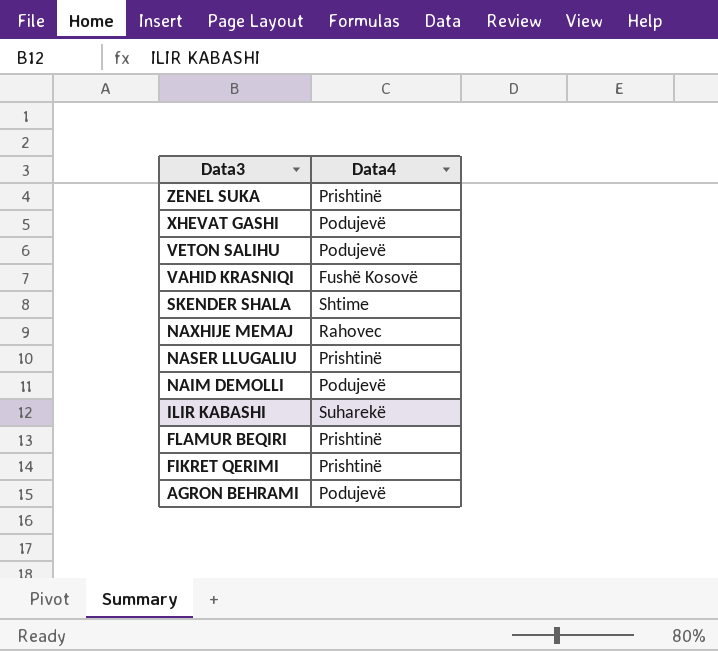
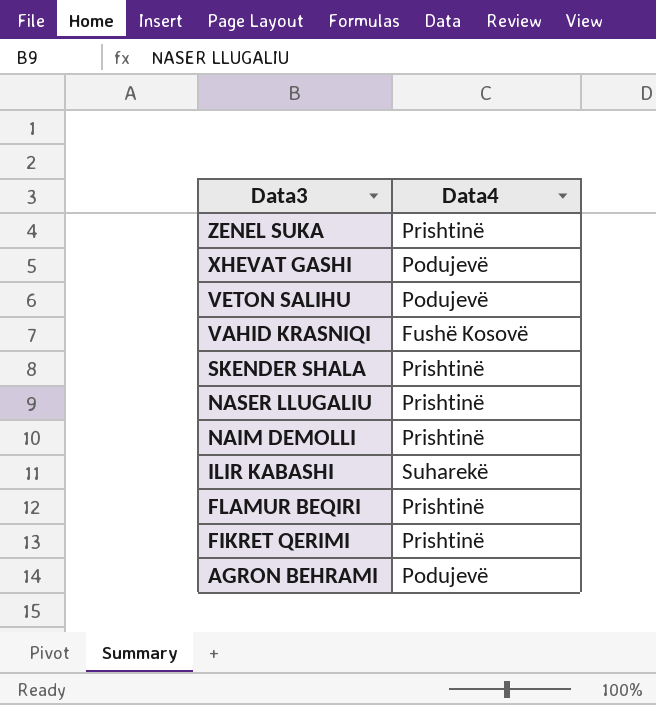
row NAXHIJE MEMAJ: Rahovec -> none
SKENDER SHALA | Data4: Shtime -> Prishtinë
NAIM DEMOLLI | Data4: Podujevë -> Prishtinë

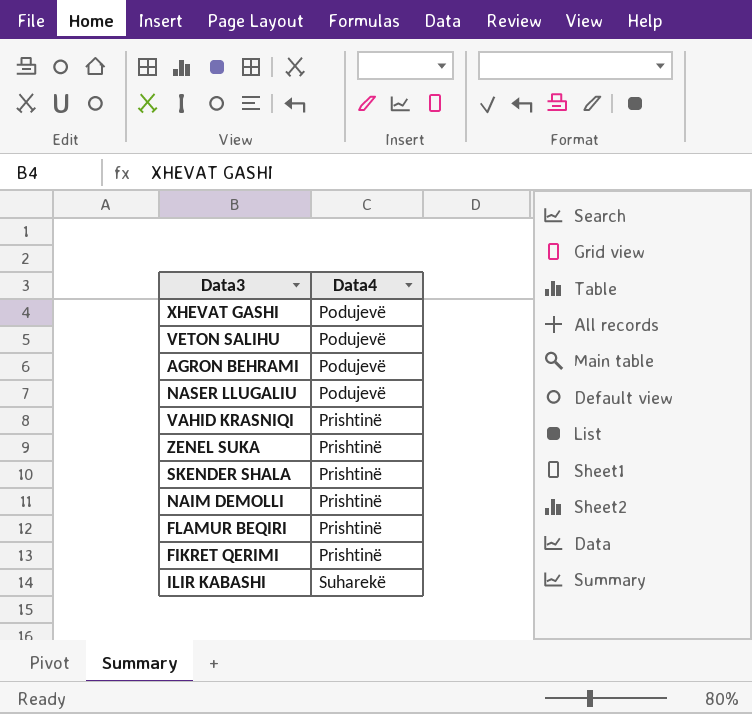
row order: Data3 descending -> Data4 ascending
NASER LLUGALIU | Data4: Prishtinë -> Podujevë
VAHID KRASNIQI | Data4: Fushë Kosovë -> Prishtinë

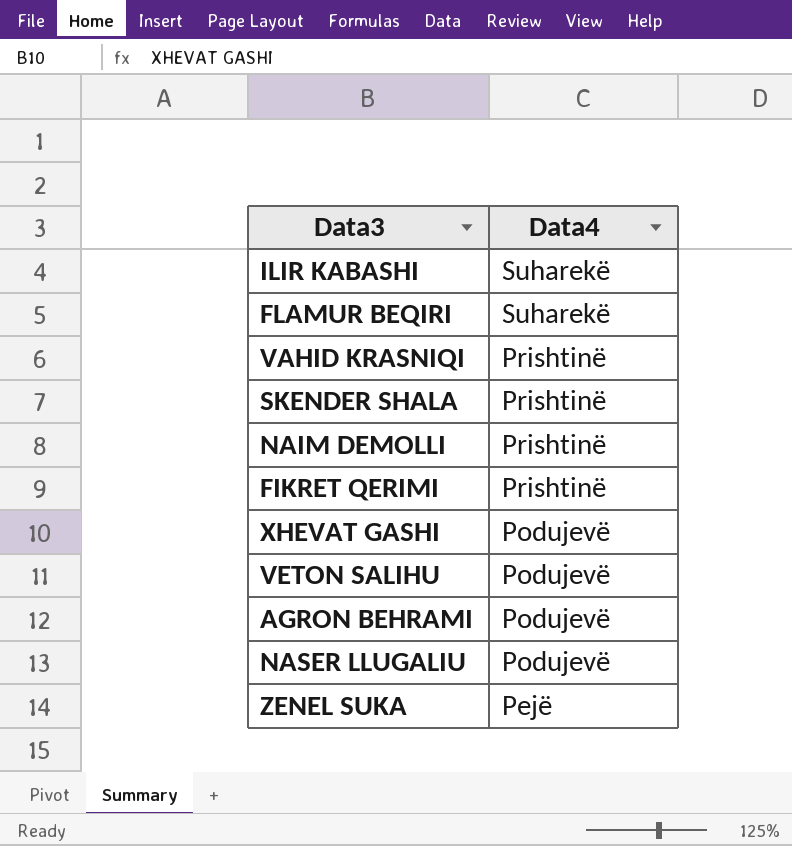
row order: Data4 ascending -> Data4 descending
FLAMUR BEQIRI | Data4: Prishtinë -> Suharekë
ZENEL SUKA | Data4: Prishtinë -> Pejë

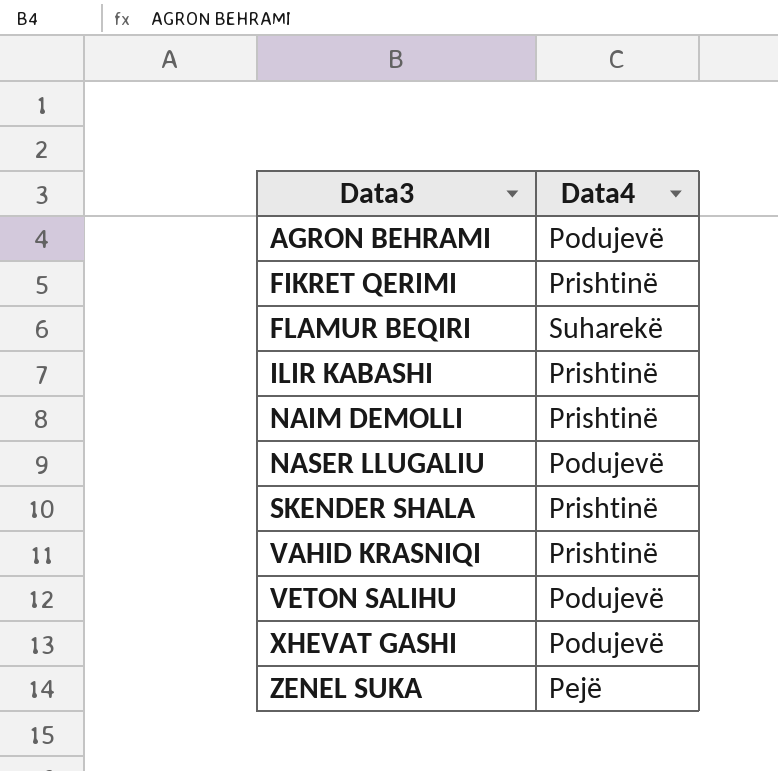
row order: Data4 descending -> Data3 ascending
ILIR KABASHI | Data4: Suharekë -> Prishtinë

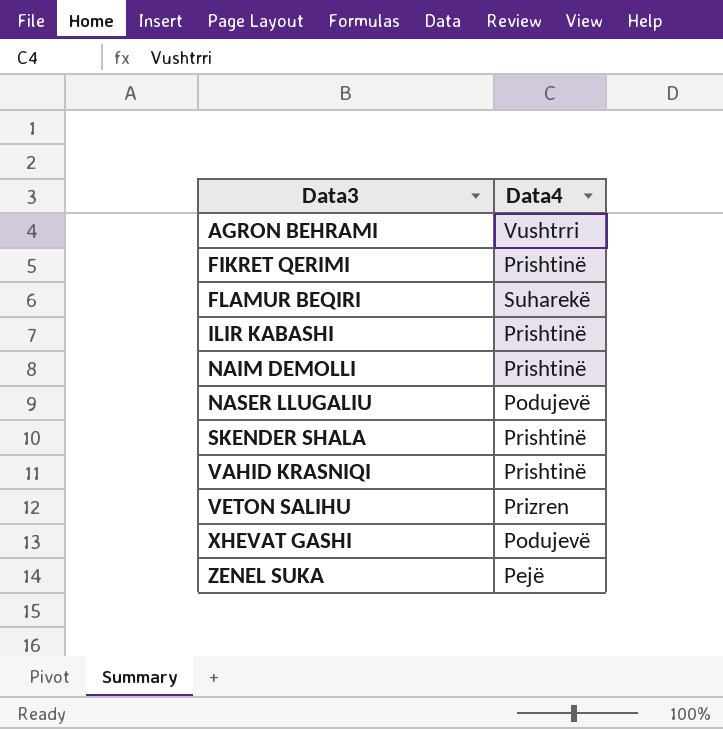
AGRON BEHRAMI | Data4: Podujevë -> Vushtrri
VETON SALIHU | Data4: Podujevë -> Prizren

